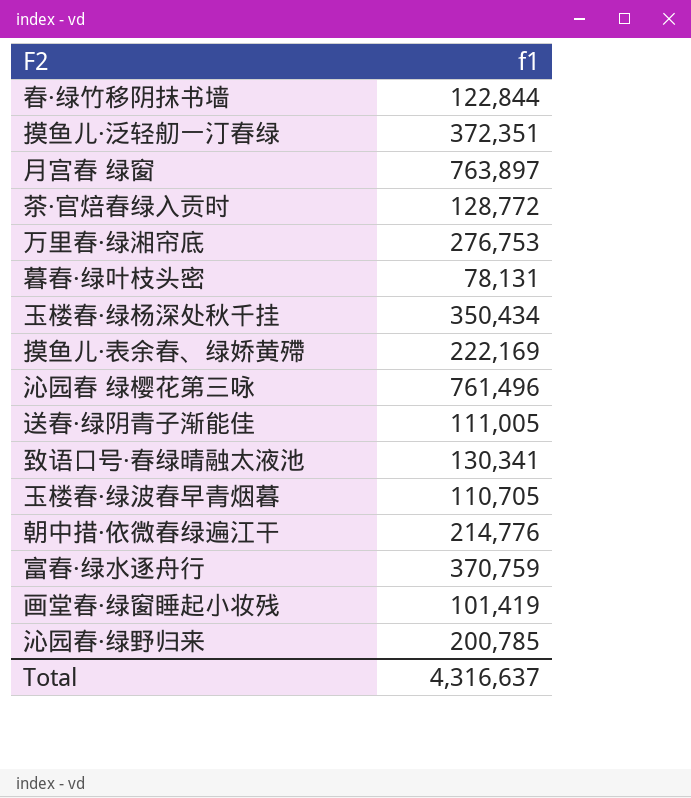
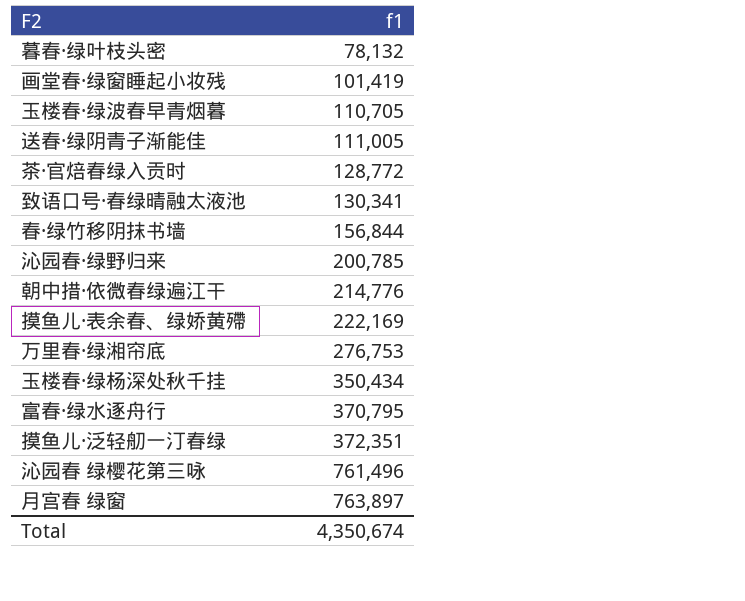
row order: none -> f1 ascending
暮春·绿叶枝头密 | f1: 78,131 -> 78,132
春·绿竹移阴抹书墙 | f1: 122,844 -> 156,844
富春·绿水逐舟行 | f1: 370,759 -> 370,795
Total | f1: 4,316,637 -> 4,350,674

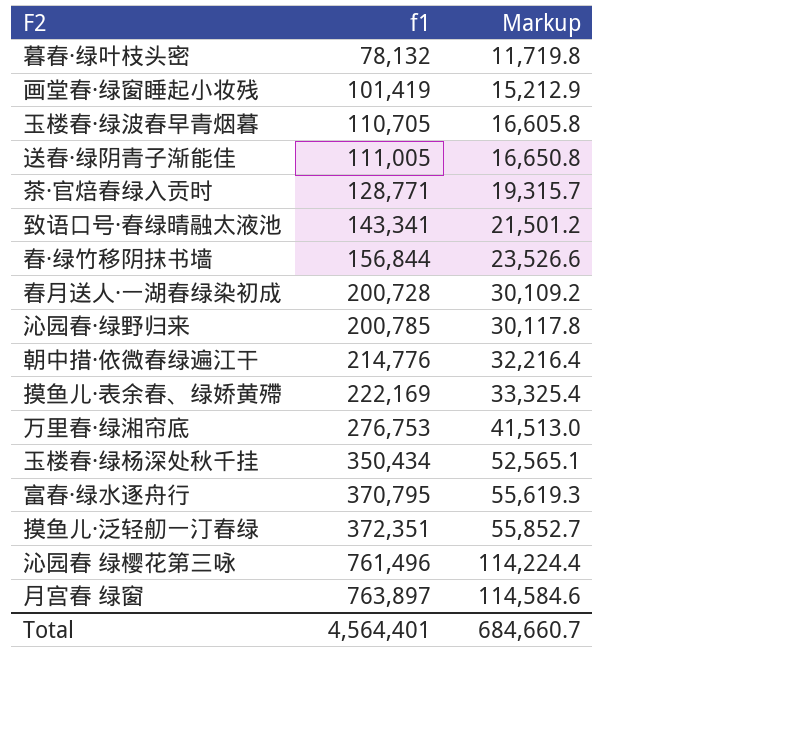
column Markup | formula: none -> [f1] * 0.15
茶·官焙春绿入贡时 | f1: 128,772 -> 128,771
致语口号·春绿晴融太液池 | f1: 130,341 -> 143,341
row 春月送人·一湖春绿染初成: none -> 200,728 | 30,109.2
Total | f1: 4,350,674 -> 4,564,401

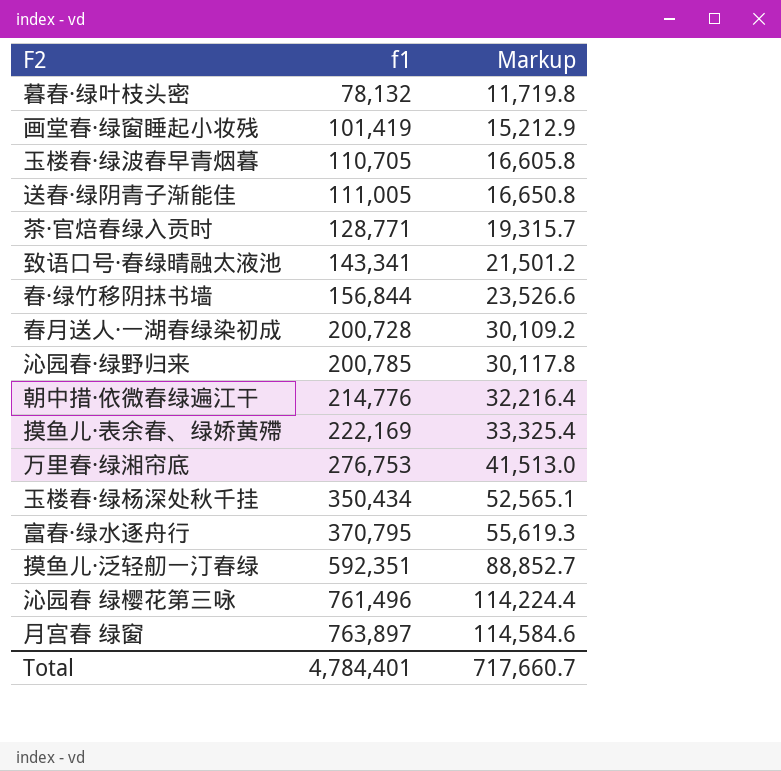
摸鱼儿·泛轻舠一汀春绿 | f1: 372,351 -> 592,351
摸鱼儿·泛轻舠一汀春绿 | Markup: 55,852.7 -> 88,852.7
Total | f1: 4,564,401 -> 4,784,401
Total | Markup: 684,660.7 -> 717,660.7

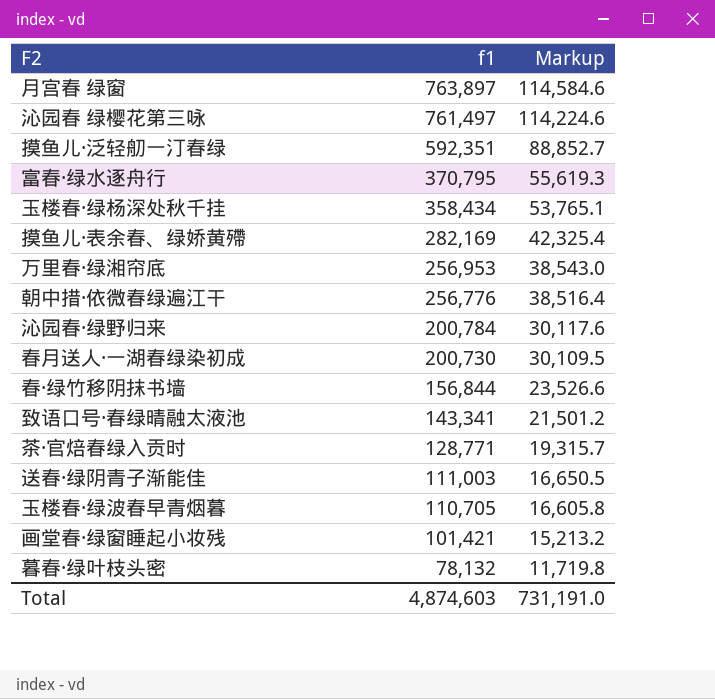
row order: f1 ascending -> f1 descending
沁园春 绿樱花第三咏 | f1: 761,496 -> 761,497
沁园春 绿樱花第三咏 | Markup: 114,224.4 -> 114,224.6
玉楼春·绿杨深处秋千挂 | f1: 350,434 -> 358,434
玉楼春·绿杨深处秋千挂 | Markup: 52,565.1 -> 53,765.1
摸鱼儿·表余春、绿娇黄殢 | f1: 222,169 -> 282,169
摸鱼儿·表余春、绿娇黄殢 | Markup: 33,325.4 -> 42,325.4
万里春·绿湘帘底 | f1: 276,753 -> 256,953
万里春·绿湘帘底 | Markup: 41,513.0 -> 38,543.0
朝中措·依微春绿遍江干 | f1: 214,776 -> 256,776
朝中措·依微春绿遍江干 | Markup: 32,216.4 -> 38,516.4
沁园春·绿野归来 | f1: 200,785 -> 200,784
沁园春·绿野归来 | Markup: 30,117.8 -> 30,117.6
春月送人·一湖春绿染初成 | f1: 200,728 -> 200,730
春月送人·一湖春绿染初成 | Markup: 30,109.2 -> 30,109.5
送春·绿阴青子渐能佳 | f1: 111,005 -> 111,003
送春·绿阴青子渐能佳 | Markup: 16,650.8 -> 16,650.5
画堂春·绿窗睡起小妆残 | f1: 101,419 -> 101,421
画堂春·绿窗睡起小妆残 | Markup: 15,212.9 -> 15,213.2
Total | f1: 4,784,401 -> 4,874,603
Total | Markup: 717,660.7 -> 731,191.0

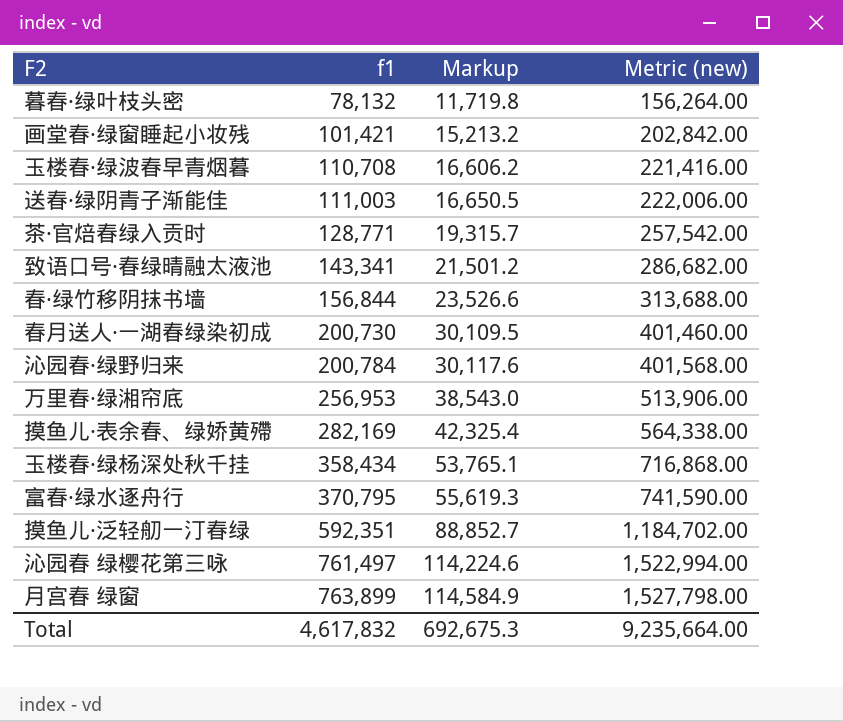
row order: f1 descending -> f1 ascending
column Metric (new) | formula: none -> [f1] * 2
row 朝中措·依微春绿遍江干: 256,776 | 38,516.4 -> none
玉楼春·绿波春早青烟暮 | f1: 110,705 -> 110,708
玉楼春·绿波春早青烟暮 | Markup: 16,605.8 -> 16,606.2
月宫春 绿窗 | f1: 763,897 -> 763,899
月宫春 绿窗 | Markup: 114,584.6 -> 114,584.9
Total | f1: 4,874,603 -> 4,617,832
Total | Markup: 731,191.0 -> 692,675.3

